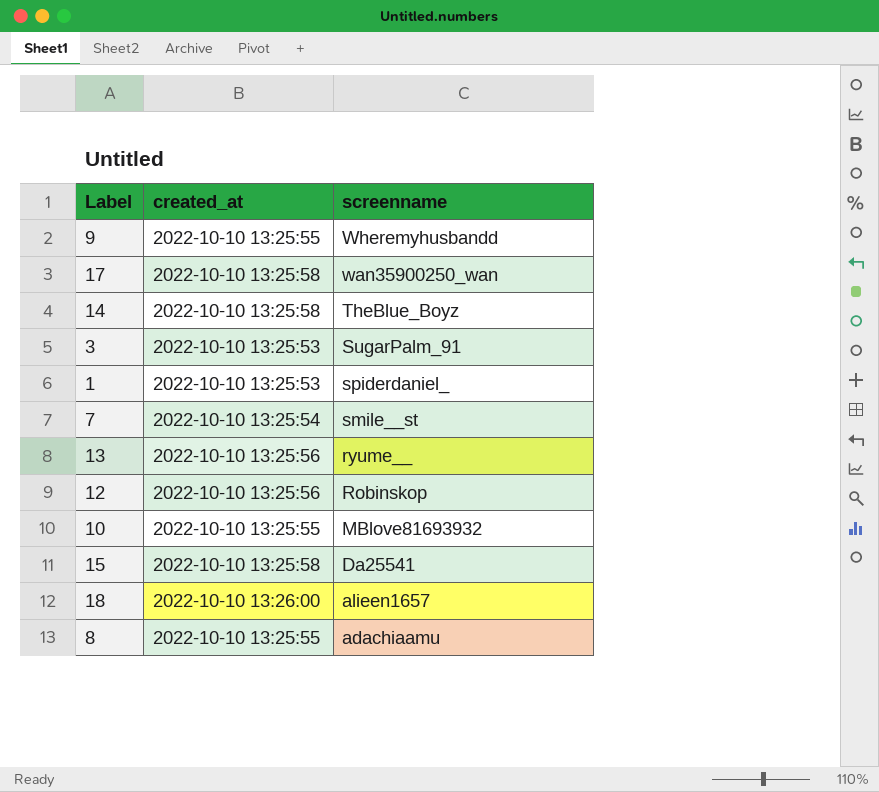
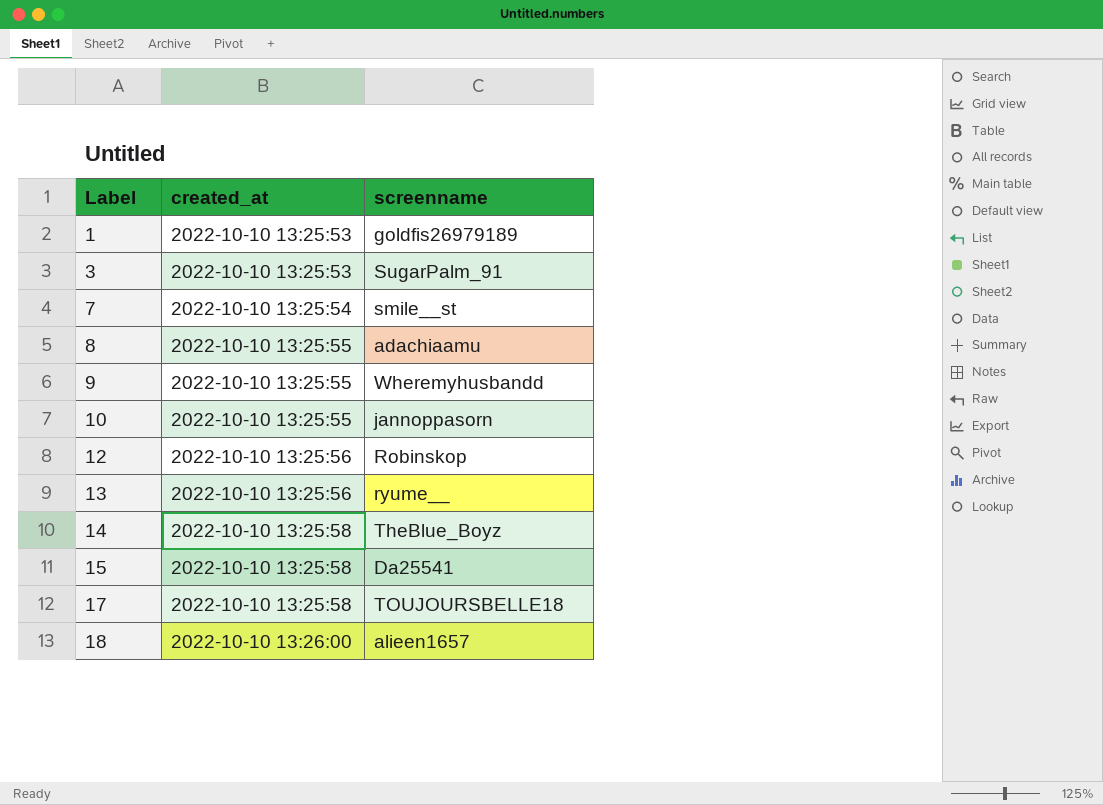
row order: screenname descending -> Label ascending
1 | screenname: spiderdaniel_ -> goldfis26979189
10 | screenname: MBlove81693932 -> jannoppasorn
17 | screenname: wan35900250_wan -> TOUJOURSBELLE18

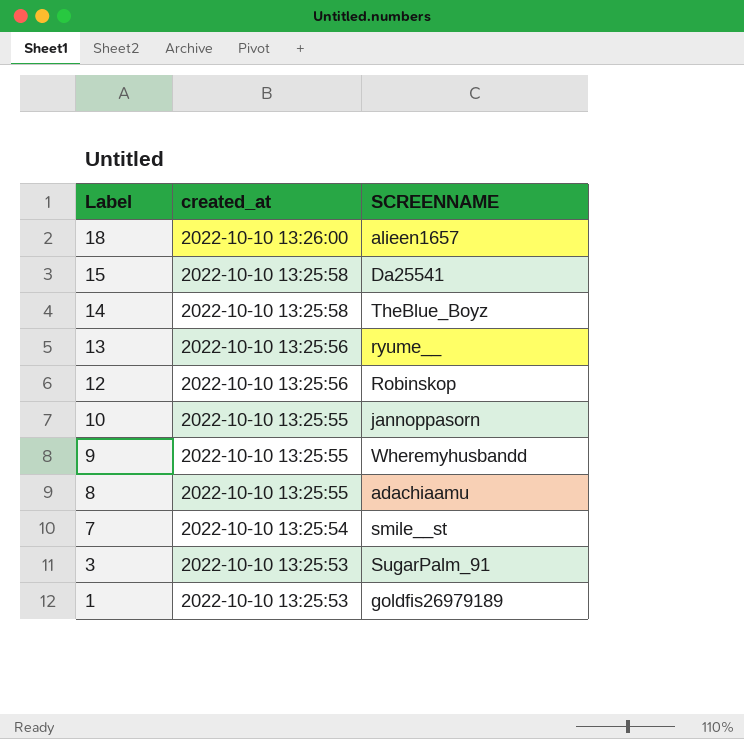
row order: Label ascending -> Label descending
column name: screenname -> SCREENNAME
row 17: 2022-10-10 13:25:58 | TOUJOURSBELLE18 -> none

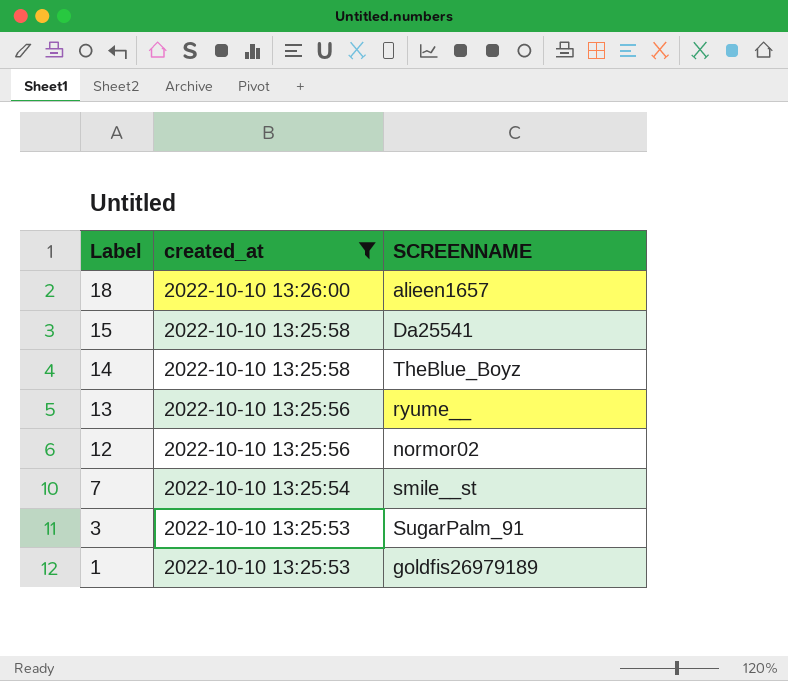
filter: none -> created_at != 2022-10-10 13:25:55
12 | SCREENNAME: Robinskop -> normor02

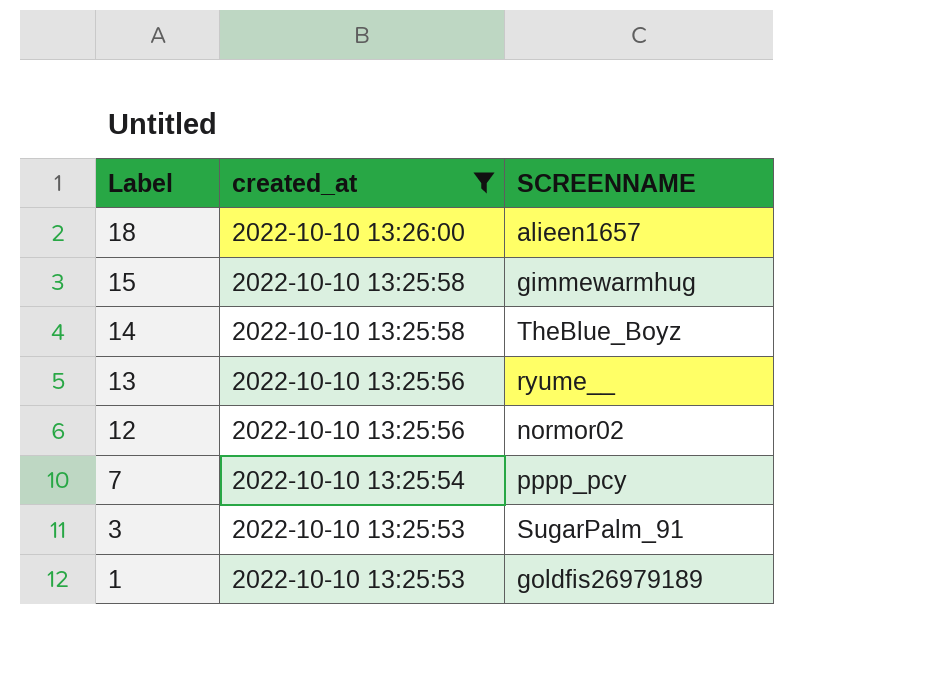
15 | SCREENNAME: Da25541 -> gimmewarmhug
7 | SCREENNAME: smile__st -> pppp_pcy

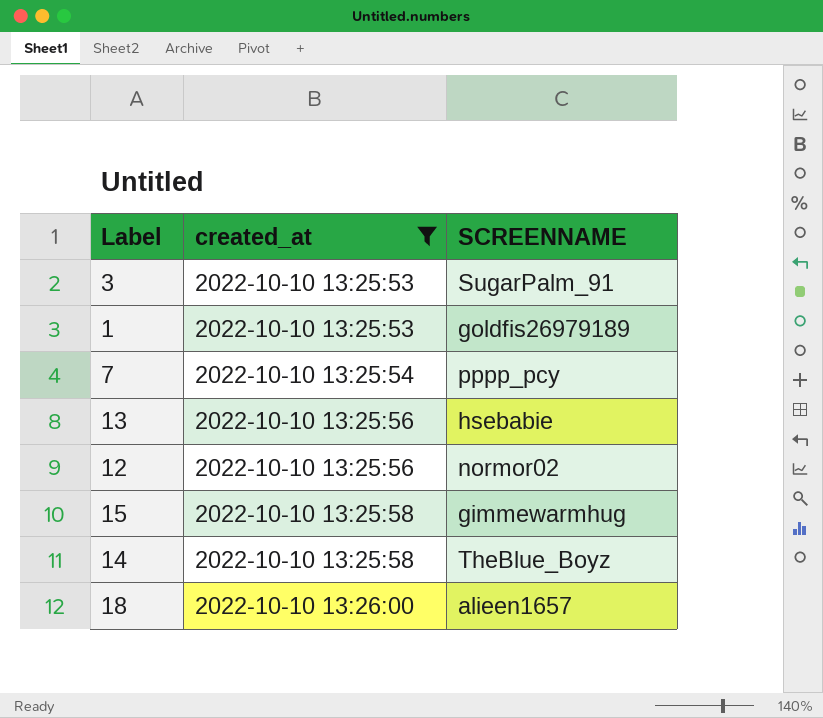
row order: Label descending -> created_at ascending
13 | SCREENNAME: ryume__ -> hsebabie

